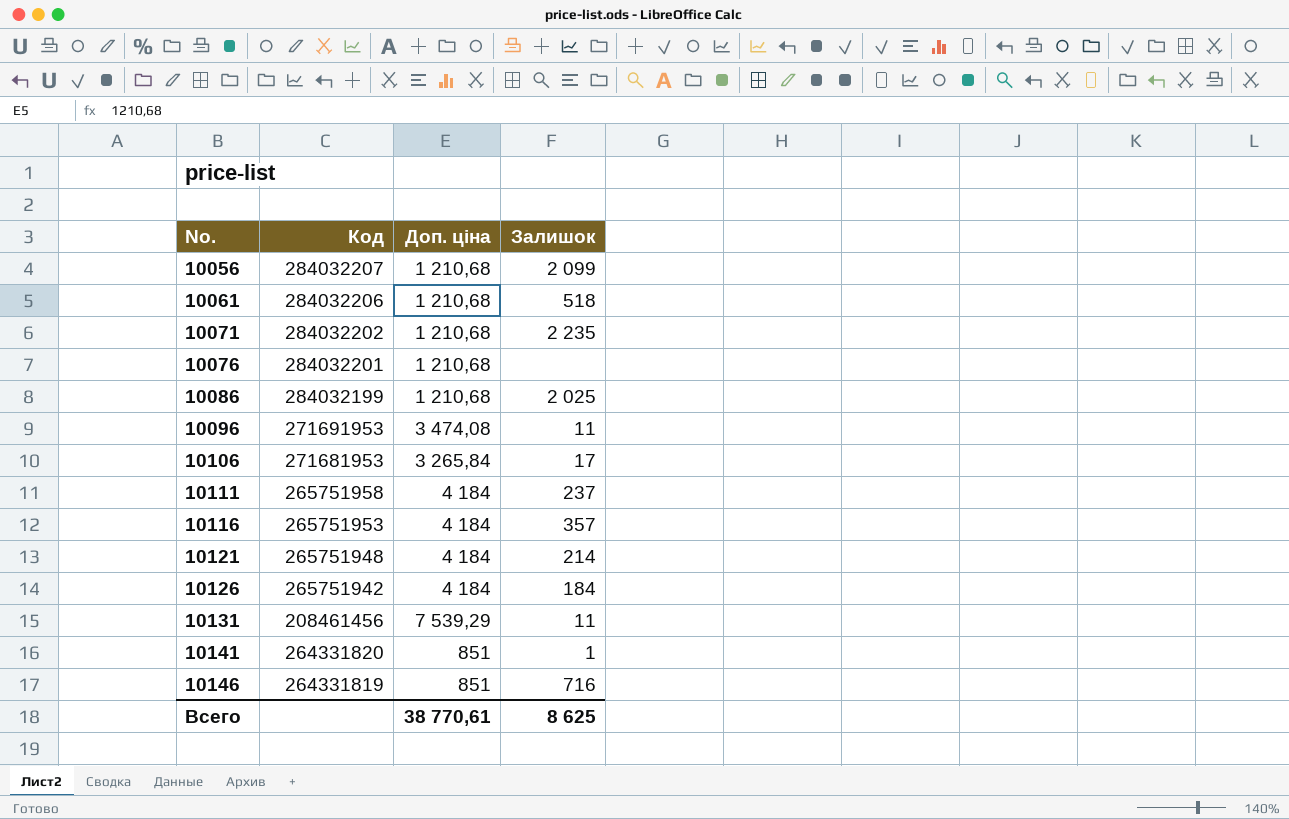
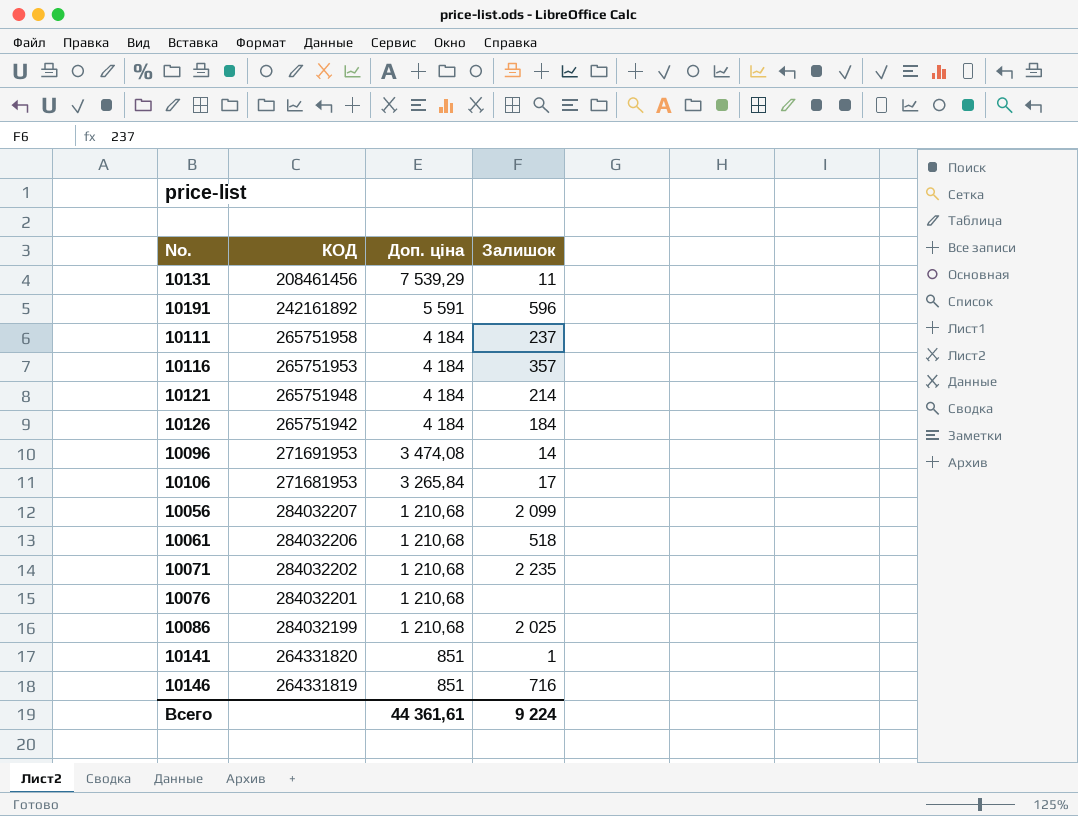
row order: No. ascending -> Доп. ціна descending
column name: Код -> КОД
row 10191: none -> 242161892 | 5 591 | 596
10096 | Залишок: 11 -> 14
Всего | Доп. ціна: 38 770,61 -> 44 361,61
Всего | Залишок: 8 625 -> 9 224

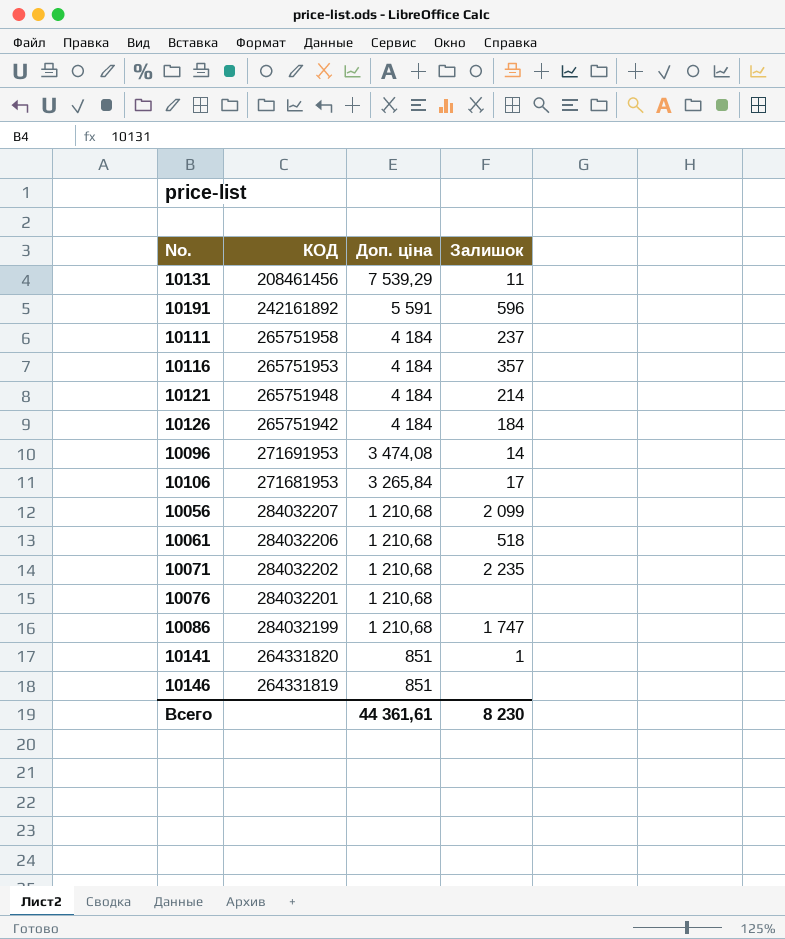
10086 | Залишок: 2 025 -> 1 747
10146 | Залишок: 716 -> none
Всего | Залишок: 9 224 -> 8 230

